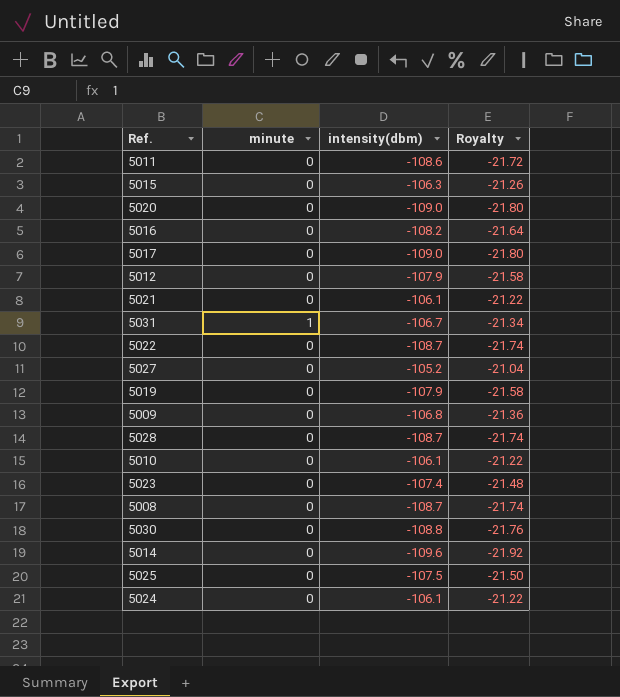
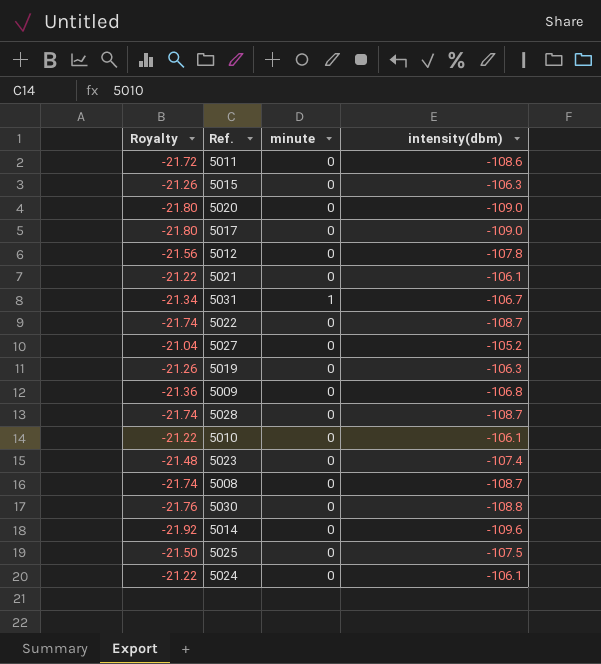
column Royalty | position: 4 -> 1
row 5016: 0 | -108.2 | -21.64 -> none
5012 | Royalty: -21.58 -> -21.56
5012 | intensity(dbm): -107.9 -> -107.8
5019 | Royalty: -21.58 -> -21.26
5019 | intensity(dbm): -107.9 -> -106.3

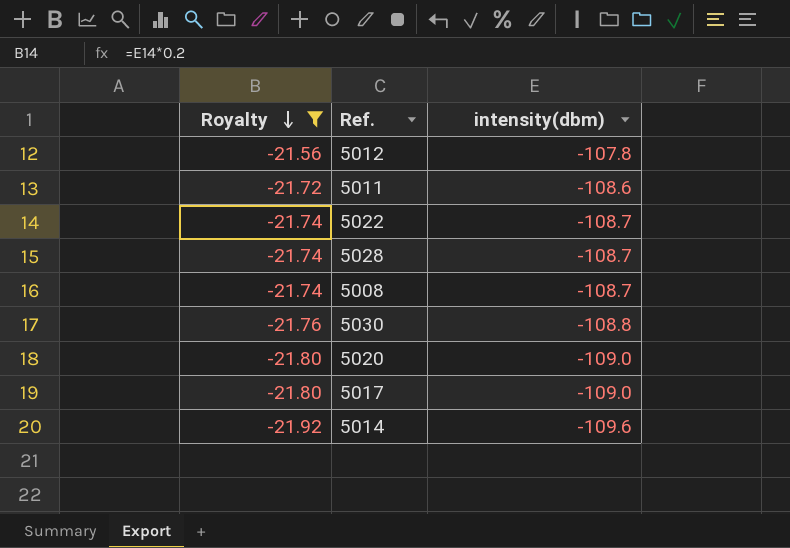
filter: none -> Royalty <= -21.56
row order: none -> Royalty descending
column minute | position: 3 -> none

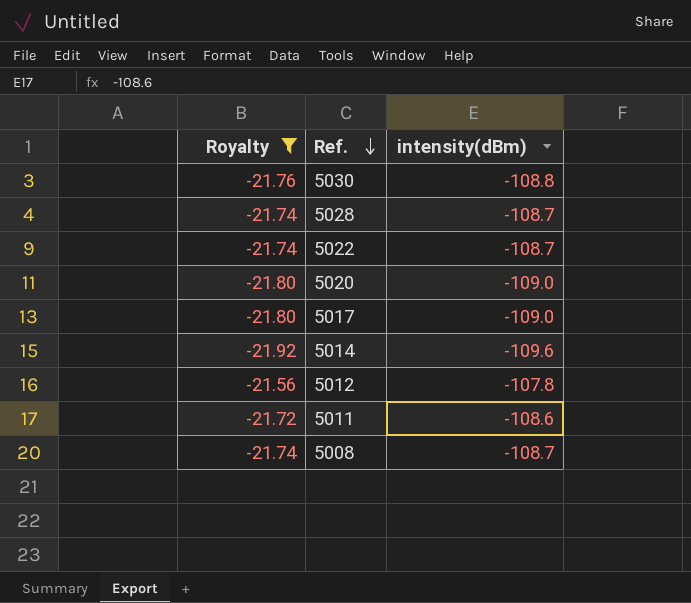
row order: Royalty descending -> Ref. descending
column name: intensity(dbm) -> intensity(dBm)

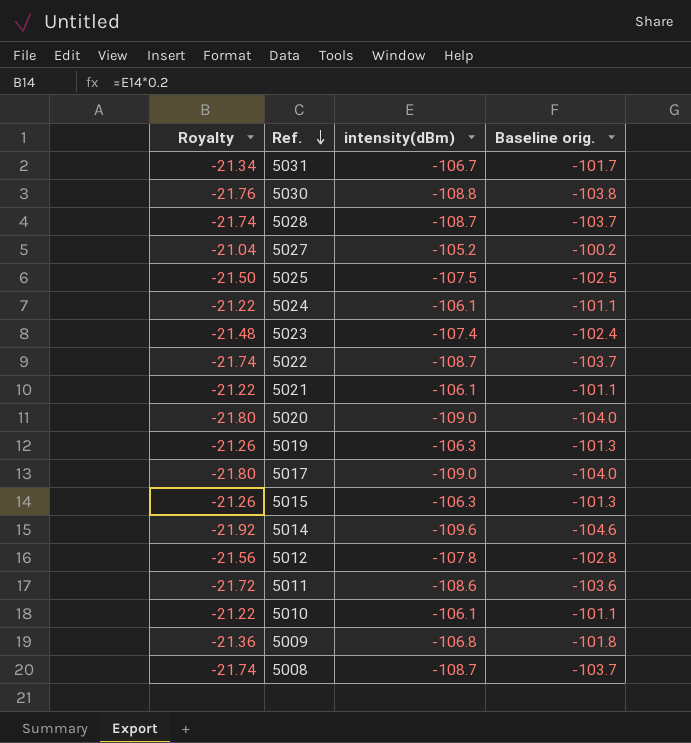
filter: Royalty <= -21.56 -> none
column Baseline orig. | formula: none -> [intensity(dBm)] + 5

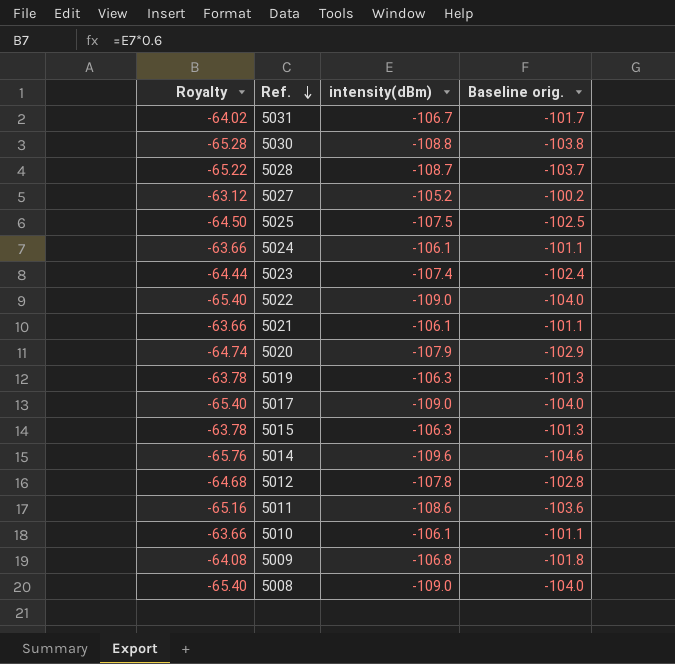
column Royalty | formula: [intensity(dBm)] * 0.2 -> [intensity(dBm)] * 0.6
5022 | intensity(dBm): -108.7 -> -109.0
5022 | Baseline orig.: -103.7 -> -104.0
5020 | intensity(dBm): -109.0 -> -107.9
5020 | Baseline orig.: -104.0 -> -102.9
5008 | intensity(dBm): -108.7 -> -109.0
5008 | Baseline orig.: -103.7 -> -104.0

